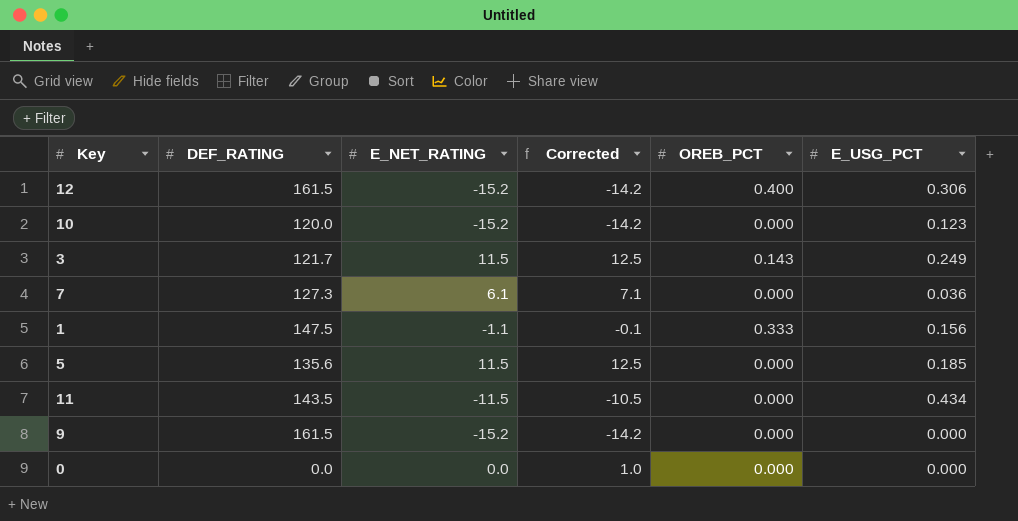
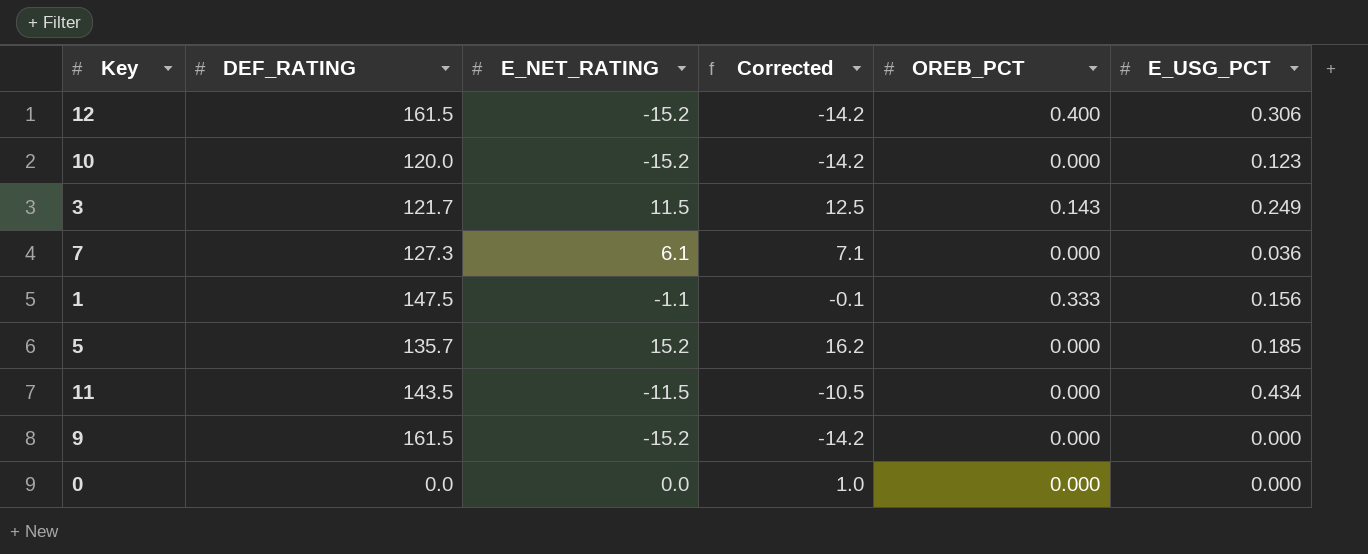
5 | DEF_RATING: 135.6 -> 135.7
5 | E_NET_RATING: 11.5 -> 15.2
5 | Corrected: 12.5 -> 16.2

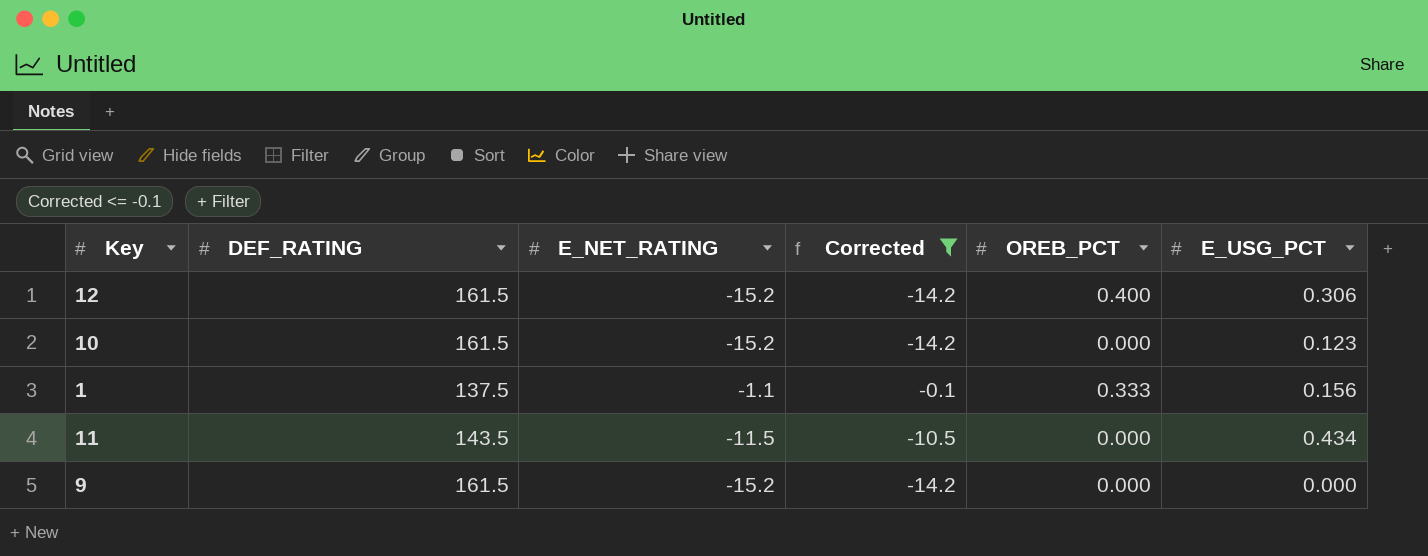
filter: none -> Corrected <= -0.1
10 | DEF_RATING: 120.0 -> 161.5
1 | DEF_RATING: 147.5 -> 137.5

